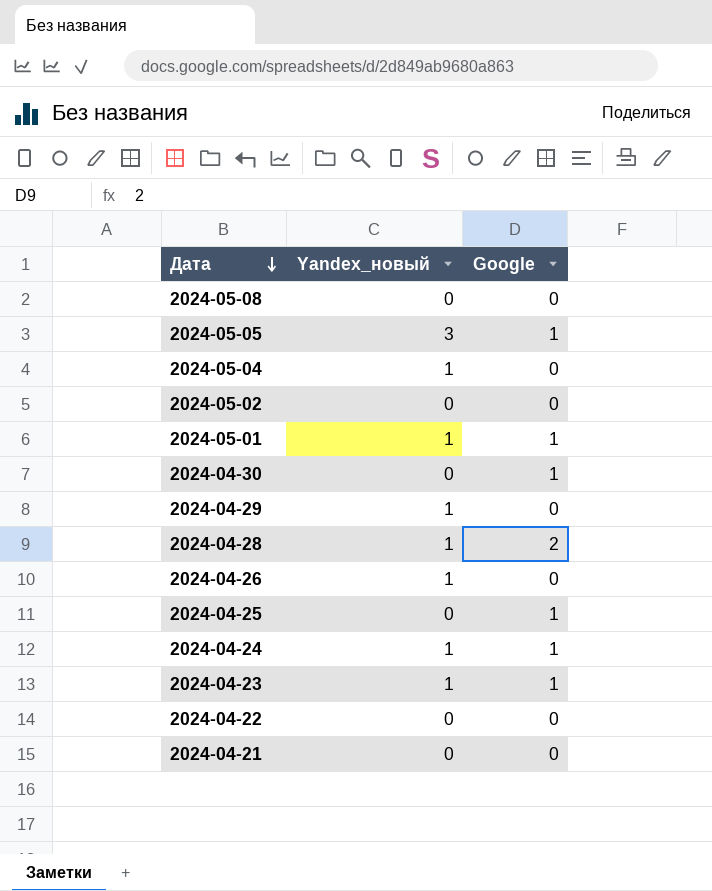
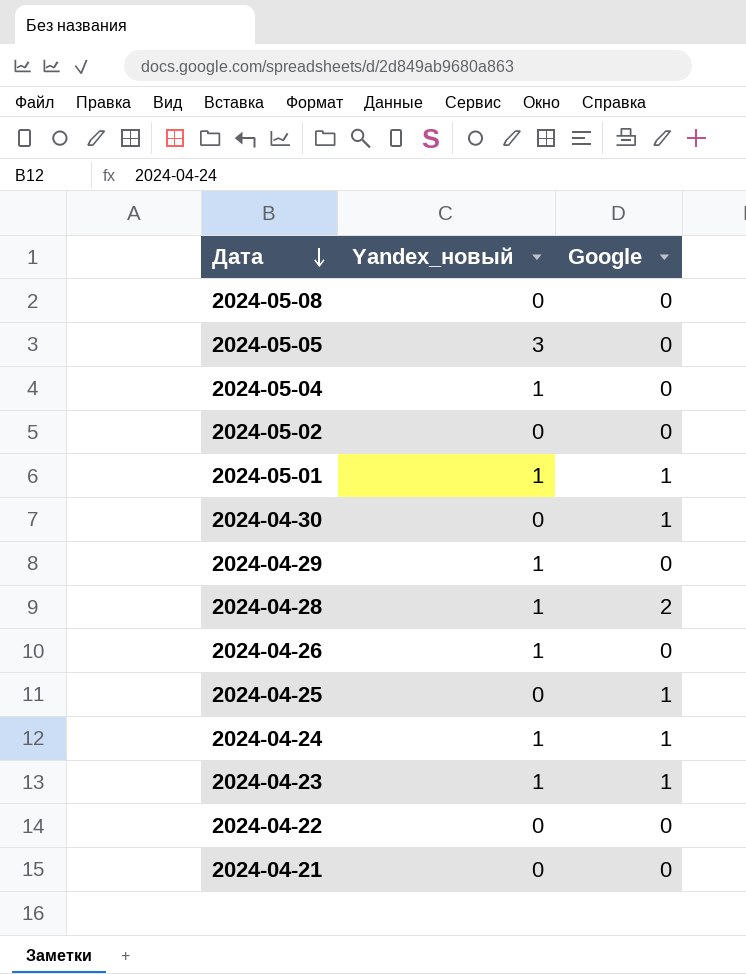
2024-05-05 | Google: 1 -> 0

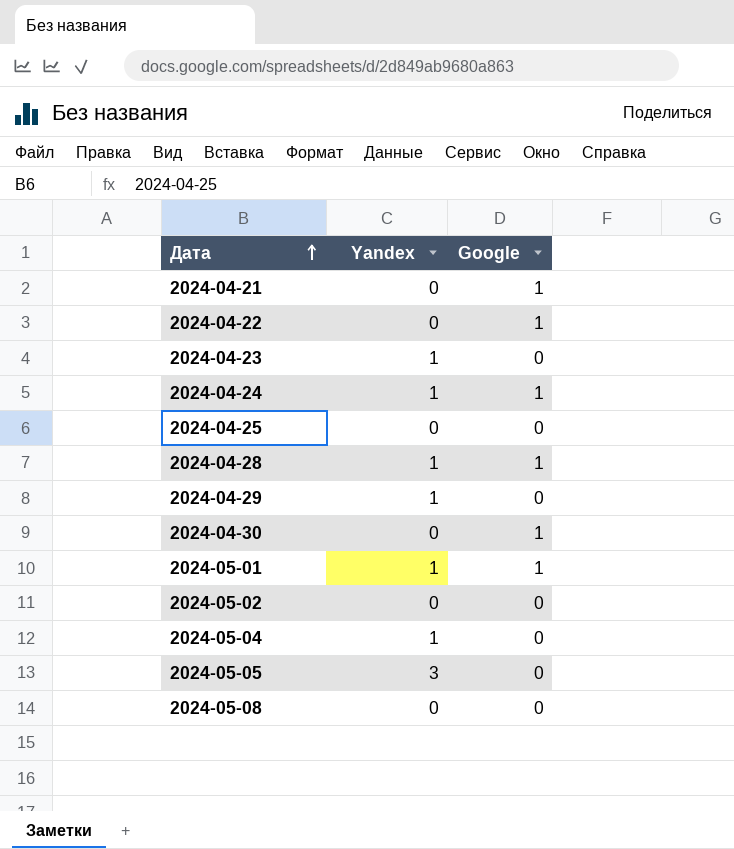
row order: Дата descending -> Дата ascending
column name: Yandex_новый -> Yandex
row 2024-04-26: 1 | 0 -> none
2024-04-21 | Google: 0 -> 1
2024-04-22 | Google: 0 -> 1
2024-04-23 | Google: 1 -> 0
2024-04-25 | Google: 1 -> 0
2024-04-28 | Google: 2 -> 1

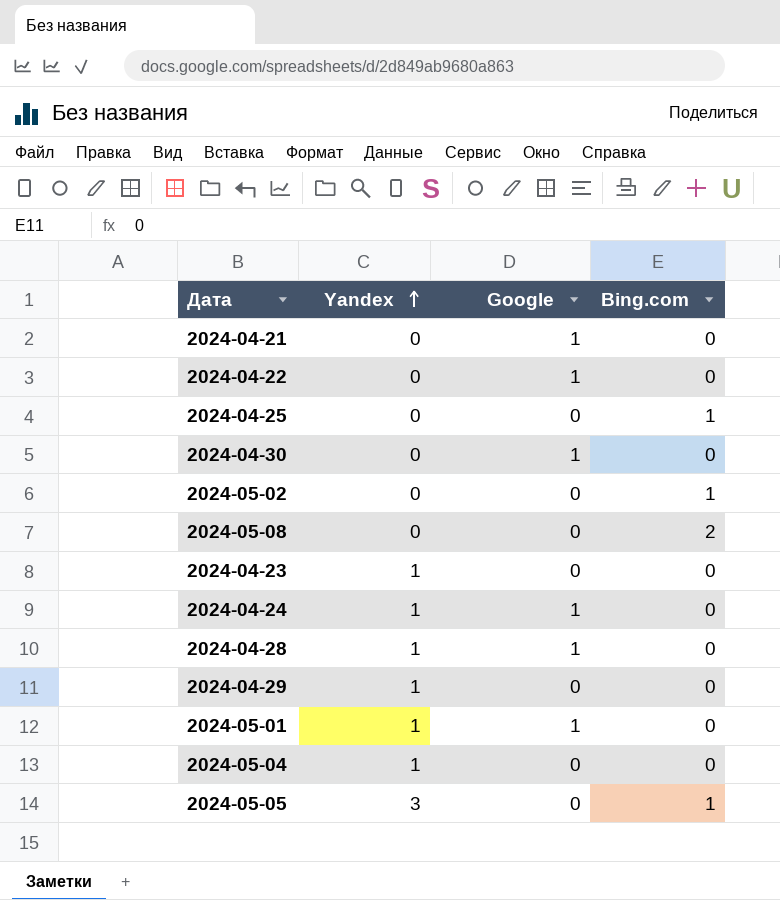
row order: Дата ascending -> Yandex ascending
column Bing.com | position: none -> 4

